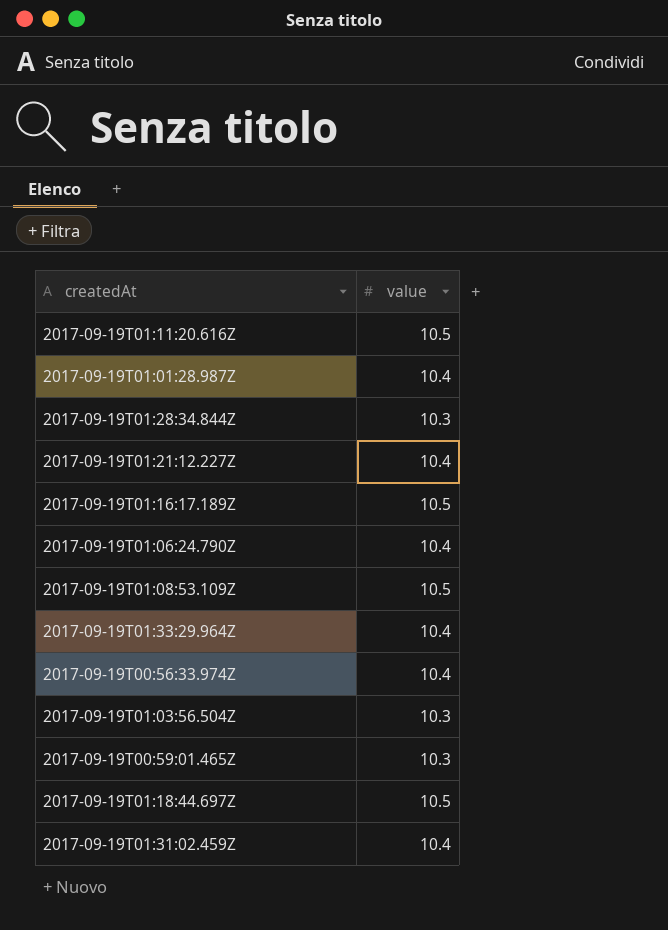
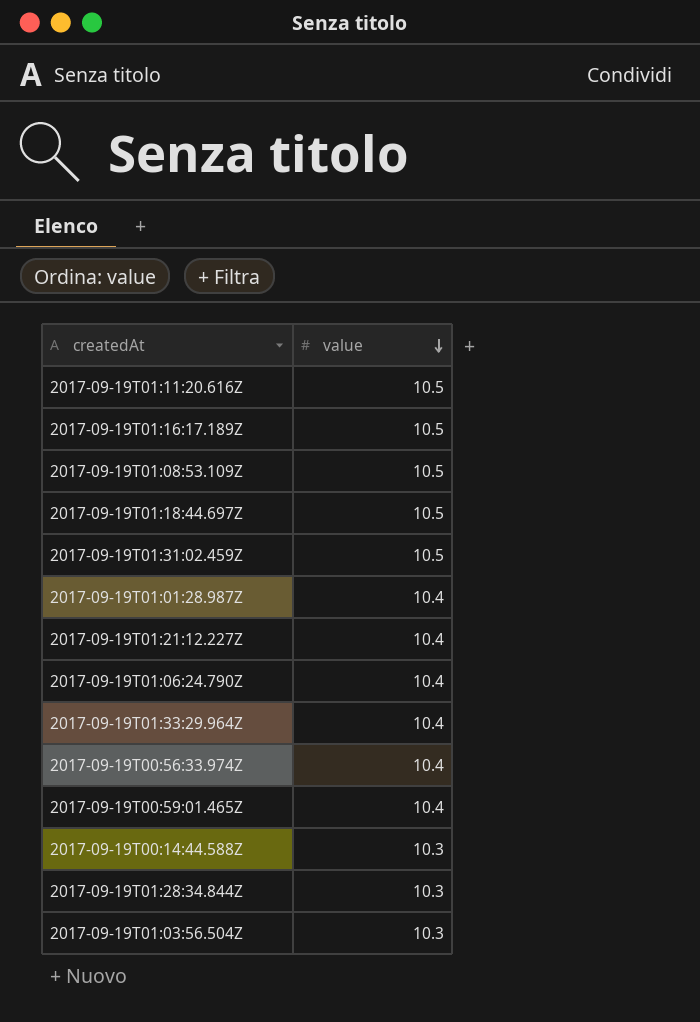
row order: none -> value descending
2017-09-19T01:31:02.459Z | value: 10.4 -> 10.5
2017-09-19T00:59:01.465Z | value: 10.3 -> 10.4
row 2017-09-19T00:14:44.588Z: none -> 10.3

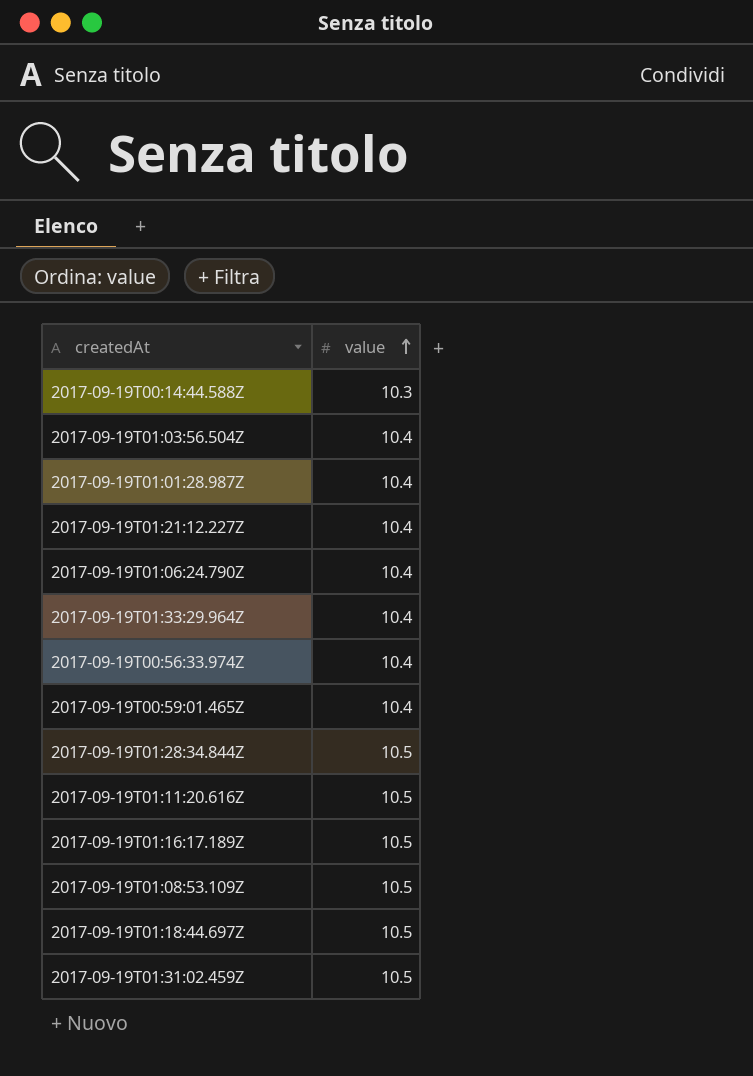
row order: value descending -> value ascending
2017-09-19T01:03:56.504Z | value: 10.3 -> 10.4
2017-09-19T01:28:34.844Z | value: 10.3 -> 10.5

